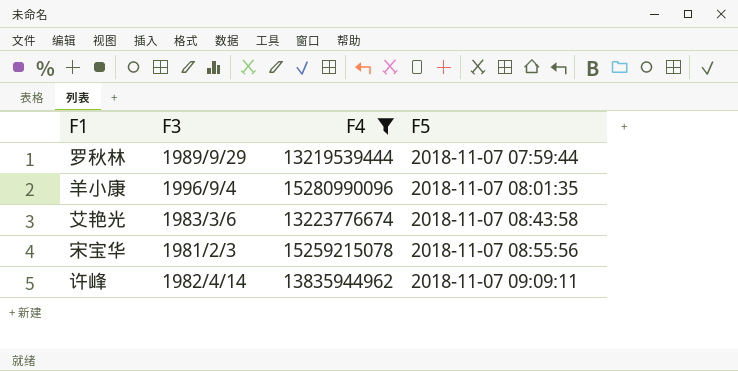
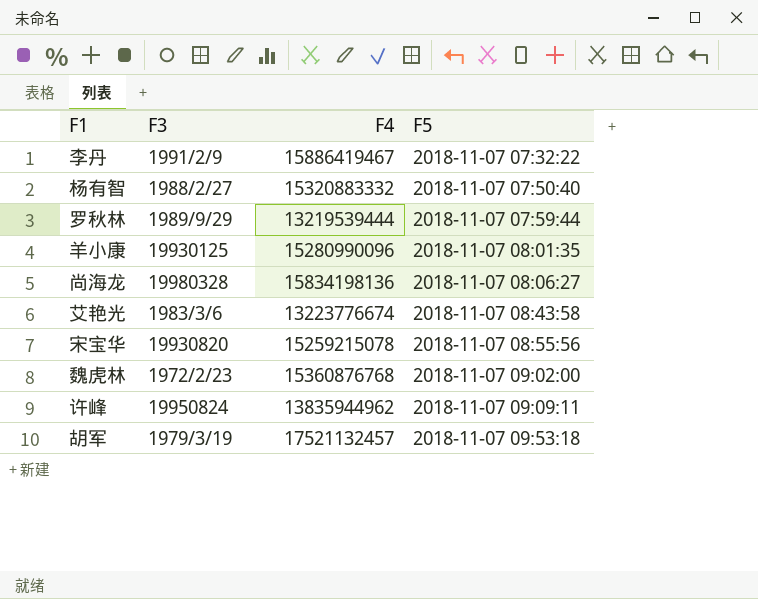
filter: F4 <= 15280990096 -> none
羊小康 | F3: 1996/9/4 -> 19930125
宋宝华 | F3: 1981/2/3 -> 19930820
许峰 | F3: 1982/4/14 -> 19950824

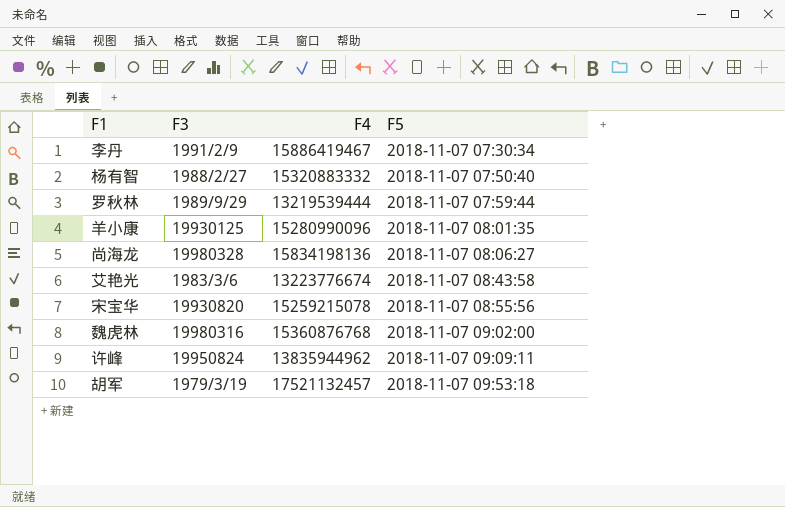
李丹 | F5: 2018-11-07 07:32:22 -> 2018-11-07 07:30:34
魏虎林 | F3: 1972/2/23 -> 19980316

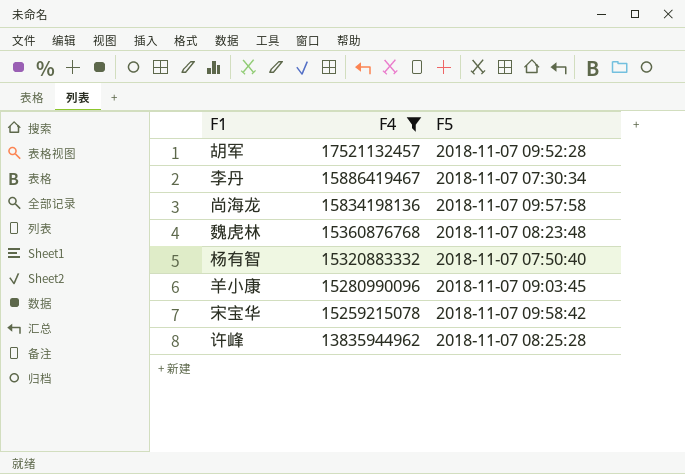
filter: none -> F4 >= 13835944962
row order: F5 ascending -> F4 descending
column F3 | position: 2 -> none
胡军 | F5: 2018-11-07 09:53:18 -> 2018-11-07 09:52:28
尚海龙 | F5: 2018-11-07 08:06:27 -> 2018-11-07 09:57:58
魏虎林 | F5: 2018-11-07 09:02:00 -> 2018-11-07 08:23:48
羊小康 | F5: 2018-11-07 08:01:35 -> 2018-11-07 09:03:45
宋宝华 | F5: 2018-11-07 08:55:56 -> 2018-11-07 09:58:42
许峰 | F5: 2018-11-07 09:09:11 -> 2018-11-07 08:25:28

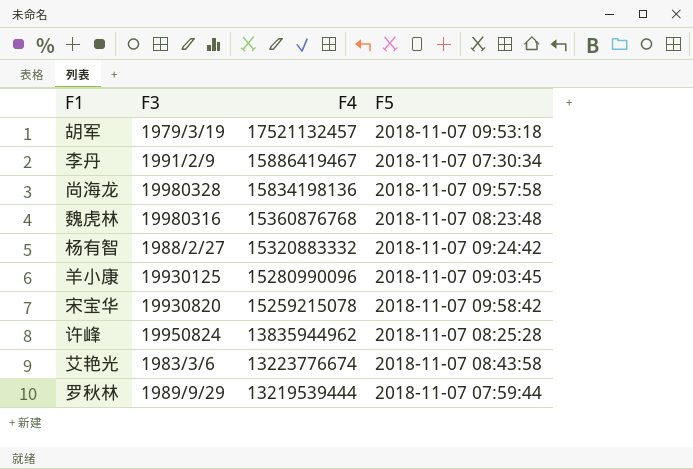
filter: F4 >= 13835944962 -> none
column F3 | position: none -> 2
胡军 | F5: 2018-11-07 09:52:28 -> 2018-11-07 09:53:18
杨有智 | F5: 2018-11-07 07:50:40 -> 2018-11-07 09:24:42

